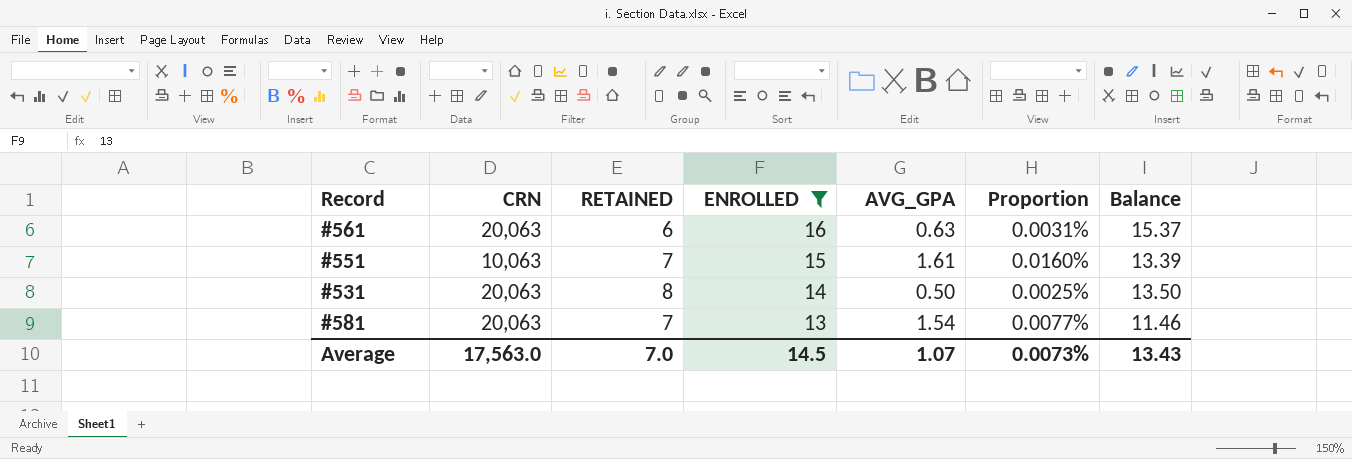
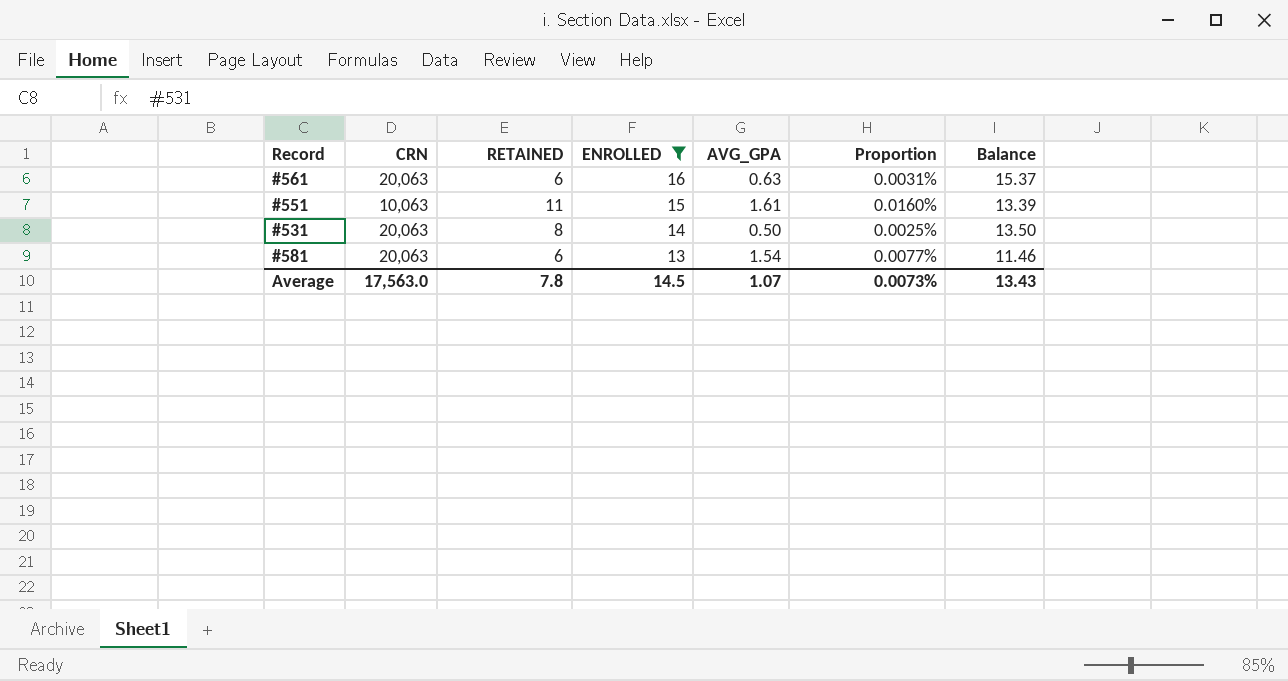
#551 | RETAINED: 7 -> 11
#581 | RETAINED: 7 -> 6
Average | RETAINED: 7.0 -> 7.8

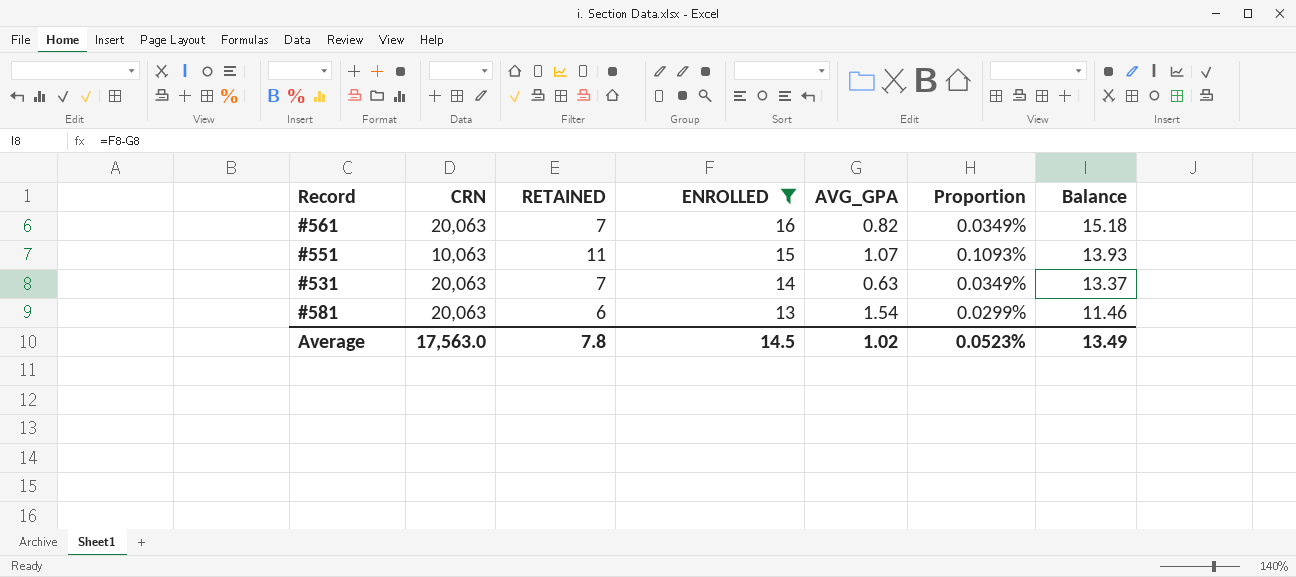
column Proportion | formula: [AVG_GPA] / [CRN] -> [RETAINED] / [CRN]
#561 | RETAINED: 6 -> 7
#561 | AVG_GPA: 0.63 -> 0.82
#561 | Balance: 15.37 -> 15.18
#551 | AVG_GPA: 1.61 -> 1.07
#551 | Balance: 13.39 -> 13.93
#531 | RETAINED: 8 -> 7
#531 | AVG_GPA: 0.50 -> 0.63
#531 | Balance: 13.50 -> 13.37
Average | AVG_GPA: 1.07 -> 1.02
Average | Proportion: 0.0073% -> 0.0523%
Average | Balance: 13.43 -> 13.49

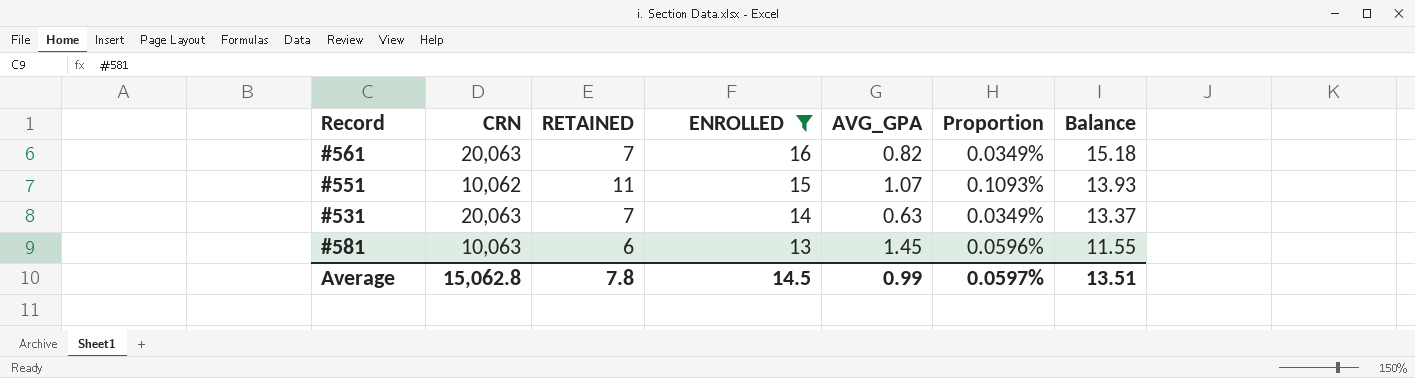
#551 | CRN: 10,063 -> 10,062
#581 | CRN: 20,063 -> 10,063
#581 | AVG_GPA: 1.54 -> 1.45
#581 | Proportion: 0.0299% -> 0.0596%
#581 | Balance: 11.46 -> 11.55
Average | CRN: 17,563.0 -> 15,062.8
Average | AVG_GPA: 1.02 -> 0.99
Average | Proportion: 0.0523% -> 0.0597%
Average | Balance: 13.49 -> 13.51

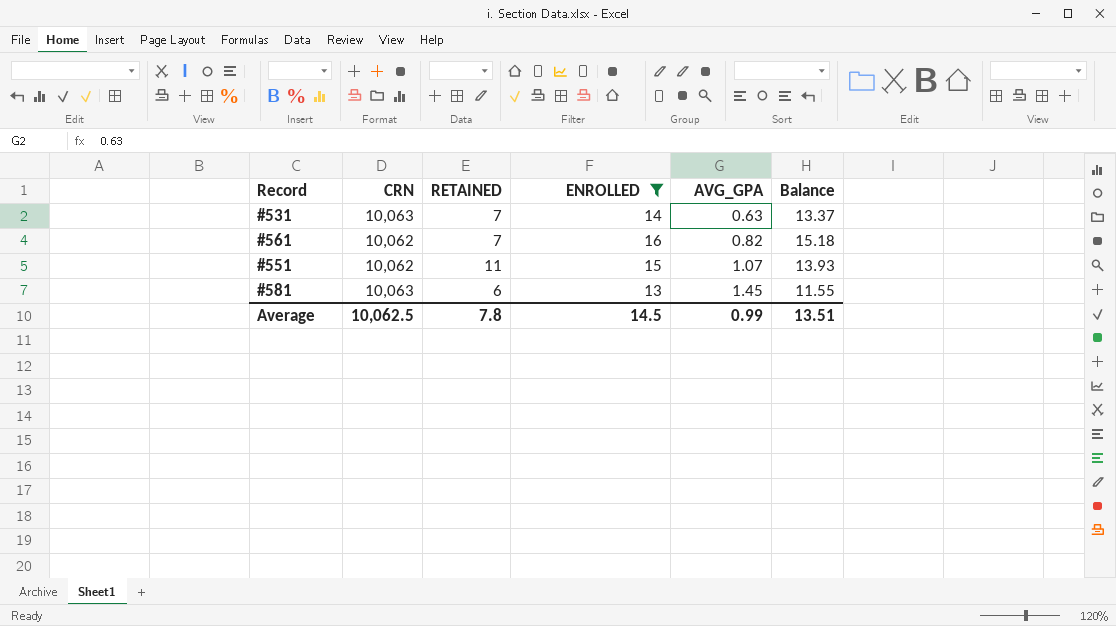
row order: ENROLLED descending -> AVG_GPA ascending
column Proportion | formula: [RETAINED] / [CRN] -> none
#531 | CRN: 20,063 -> 10,063
#561 | CRN: 20,063 -> 10,062
Average | CRN: 15,062.8 -> 10,062.5

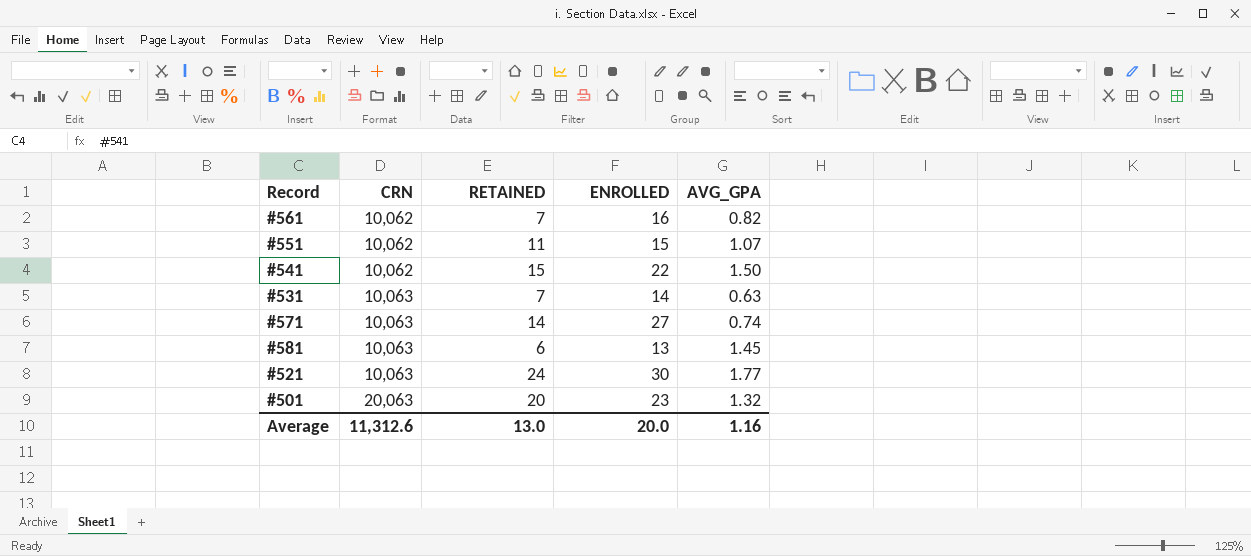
filter: ENROLLED <= 16 -> none
row order: AVG_GPA ascending -> CRN ascending
column Balance | formula: [ENROLLED] - [AVG_GPA] -> none
Average | CRN: 10,062.5 -> 11,312.6
Average | RETAINED: 7.8 -> 13.0
Average | ENROLLED: 14.5 -> 20.0
Average | AVG_GPA: 0.99 -> 1.16

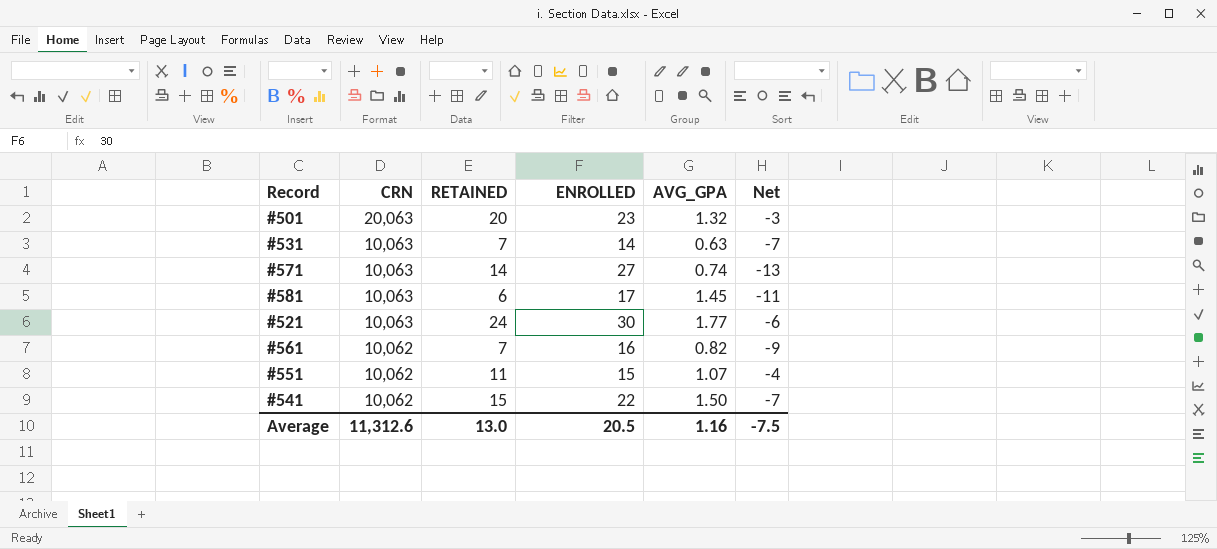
row order: CRN ascending -> CRN descending
column Net | formula: none -> [RETAINED] - [ENROLLED]
#581 | ENROLLED: 13 -> 17
Average | ENROLLED: 20.0 -> 20.5

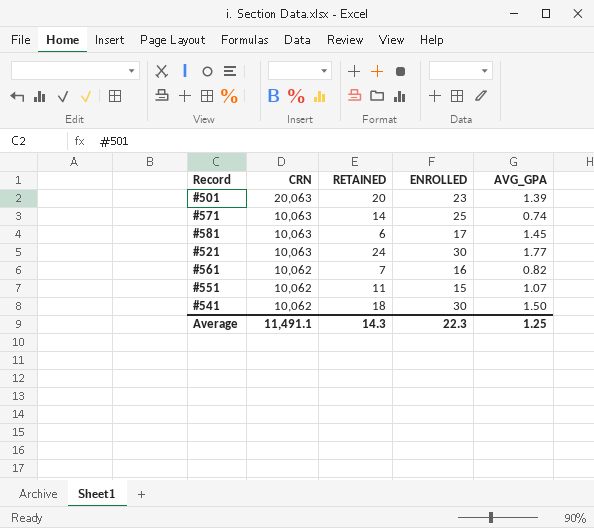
column Net | formula: [RETAINED] - [ENROLLED] -> none
row #531: 10,063 | 7 | 14 | 0.63 | -7 -> none
#501 | AVG_GPA: 1.32 -> 1.39
#571 | ENROLLED: 27 -> 25
#541 | RETAINED: 15 -> 18
#541 | ENROLLED: 22 -> 30
Average | CRN: 11,312.6 -> 11,491.1
Average | RETAINED: 13.0 -> 14.3
Average | ENROLLED: 20.5 -> 22.3
Average | AVG_GPA: 1.16 -> 1.25

